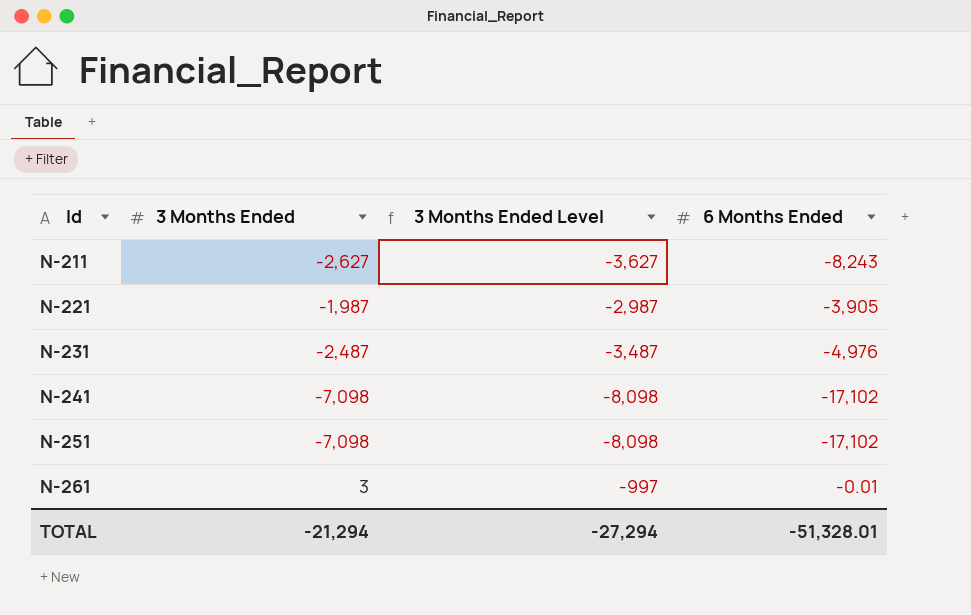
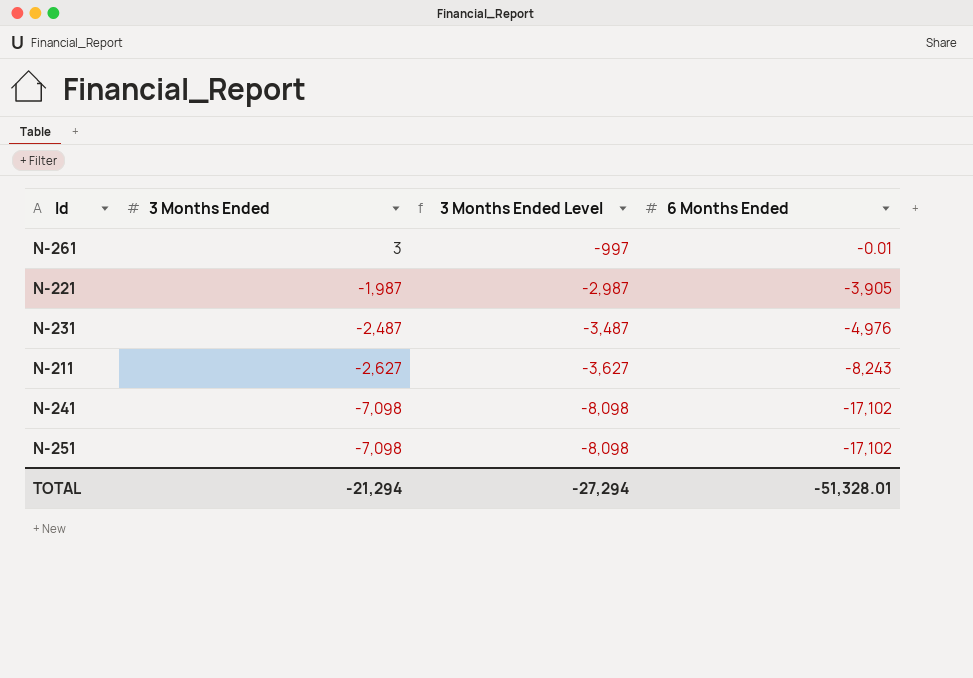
row order: Id ascending -> 3 Months Ended descending

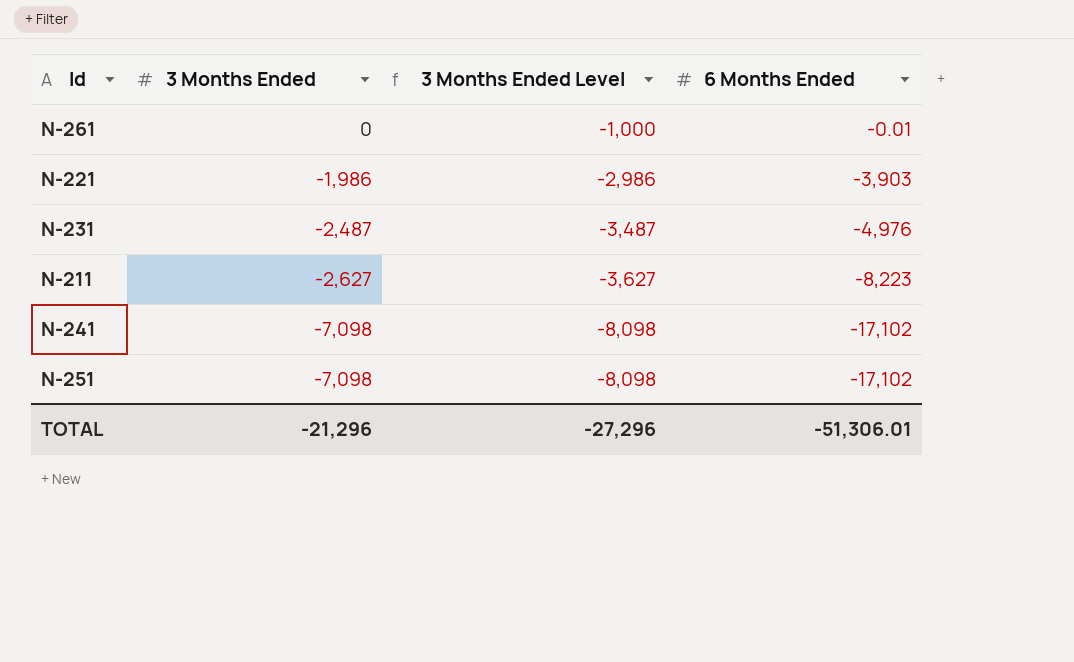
N-261 | 3 Months Ended: 3 -> 0
N-261 | 3 Months Ended Level: -997 -> -1,000
N-221 | 3 Months Ended: -1,987 -> -1,986
N-221 | 3 Months Ended Level: -2,987 -> -2,986
N-221 | 6 Months Ended: -3,905 -> -3,903
N-211 | 6 Months Ended: -8,243 -> -8,223
TOTAL | 3 Months Ended: -21,294 -> -21,296
TOTAL | 3 Months Ended Level: -27,294 -> -27,296
TOTAL | 6 Months Ended: -51,328.01 -> -51,306.01

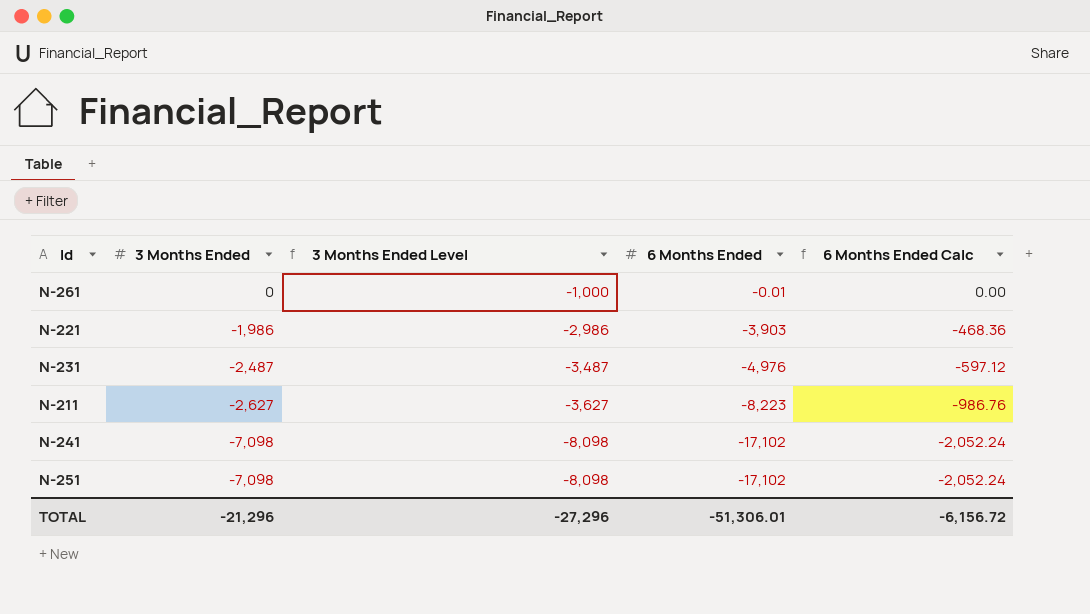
column 6 Months Ended Calc | formula: none -> [6 Months Ended] * 0.12

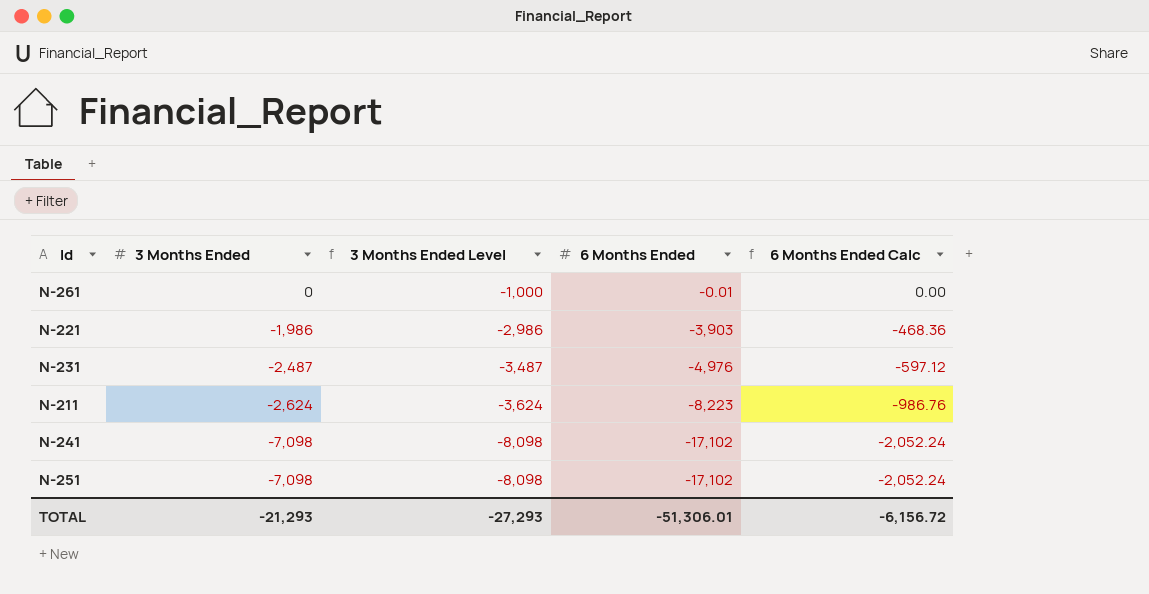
N-211 | 3 Months Ended: -2,627 -> -2,624
N-211 | 3 Months Ended Level: -3,627 -> -3,624
TOTAL | 3 Months Ended: -21,296 -> -21,293
TOTAL | 3 Months Ended Level: -27,296 -> -27,293

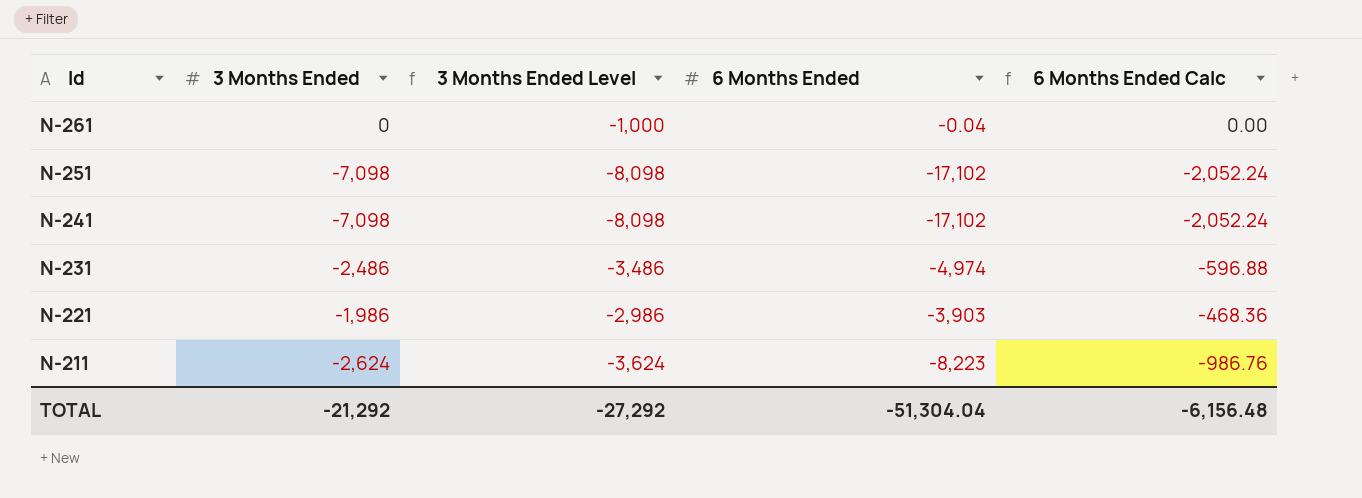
row order: 3 Months Ended descending -> Id descending
N-261 | 6 Months Ended: -0.01 -> -0.04
N-231 | 3 Months Ended: -2,487 -> -2,486
N-231 | 3 Months Ended Level: -3,487 -> -3,486
N-231 | 6 Months Ended: -4,976 -> -4,974
N-231 | 6 Months Ended Calc: -597.12 -> -596.88
TOTAL | 3 Months Ended: -21,293 -> -21,292
TOTAL | 3 Months Ended Level: -27,293 -> -27,292
TOTAL | 6 Months Ended: -51,306.01 -> -51,304.04
TOTAL | 6 Months Ended Calc: -6,156.72 -> -6,156.48

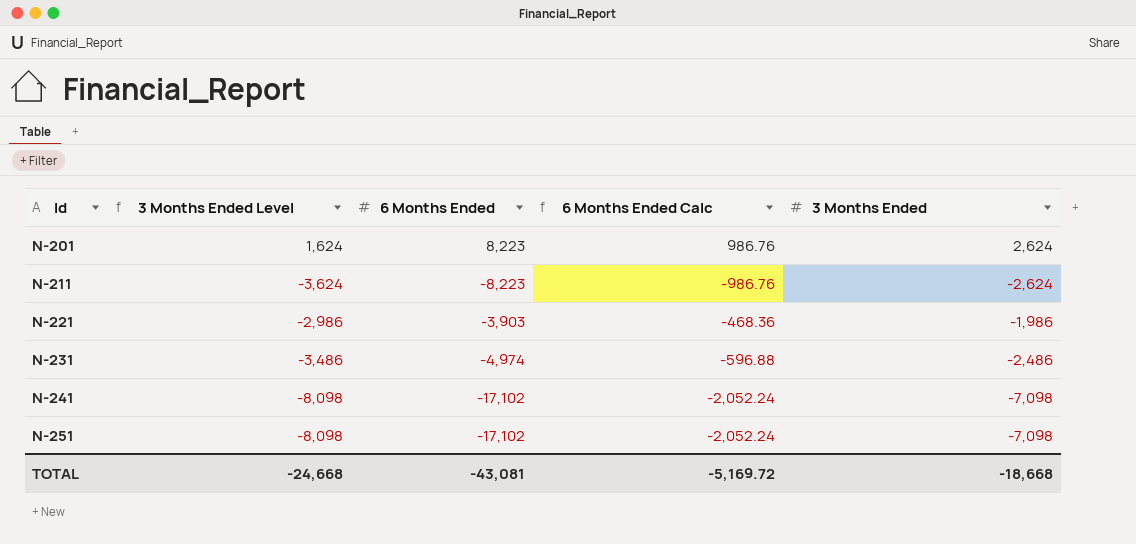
row order: Id descending -> Id ascending
column 3 Months Ended | position: 2 -> 5
row N-261: 0 | -1,000 | -0.04 | 0.00 -> none
row N-201: none -> 1,624 | 8,223 | 986.76 | 2,624
TOTAL | 3 Months Ended Level: -27,292 -> -24,668
TOTAL | 6 Months Ended: -51,304.04 -> -43,081
TOTAL | 6 Months Ended Calc: -6,156.48 -> -5,169.72
TOTAL | 3 Months Ended: -21,292 -> -18,668

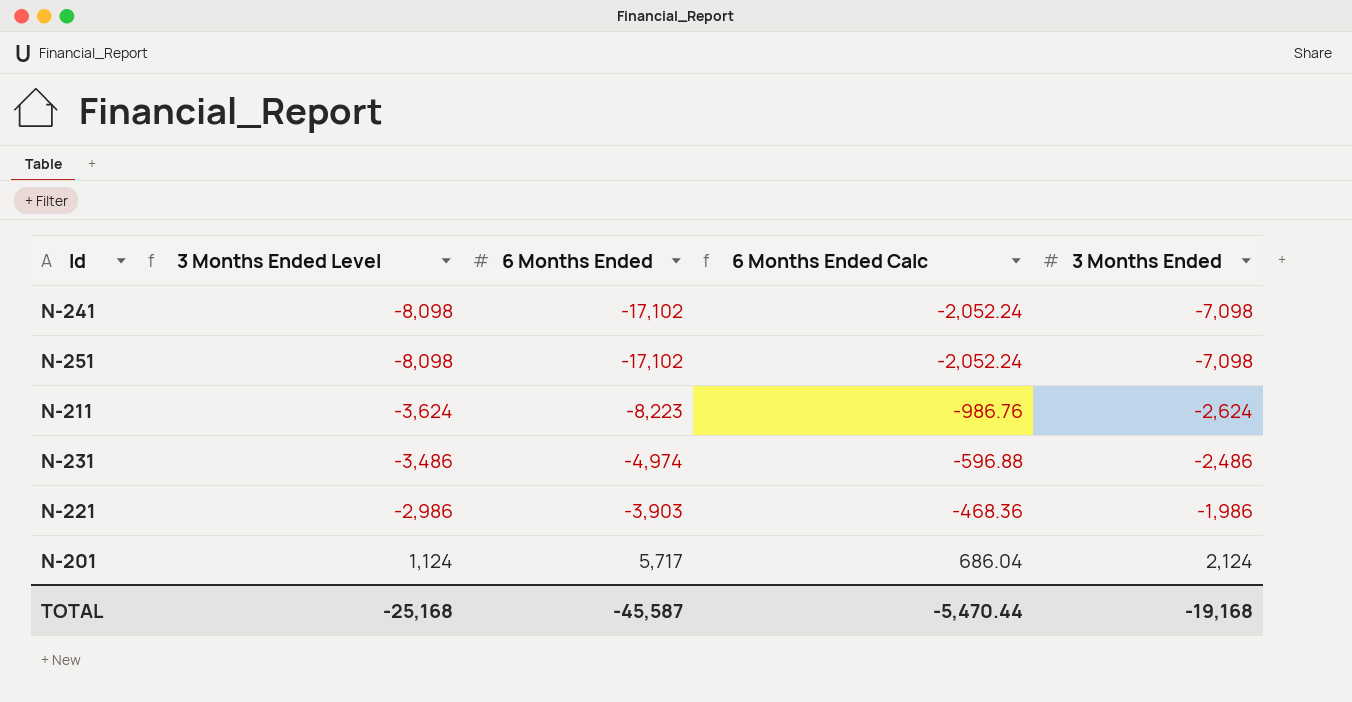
row order: Id ascending -> 3 Months Ended Level ascending
N-201 | 3 Months Ended Level: 1,624 -> 1,124
N-201 | 6 Months Ended: 8,223 -> 5,717
N-201 | 6 Months Ended Calc: 986.76 -> 686.04
N-201 | 3 Months Ended: 2,624 -> 2,124
TOTAL | 3 Months Ended Level: -24,668 -> -25,168
TOTAL | 6 Months Ended: -43,081 -> -45,587
TOTAL | 6 Months Ended Calc: -5,169.72 -> -5,470.44
TOTAL | 3 Months Ended: -18,668 -> -19,168

